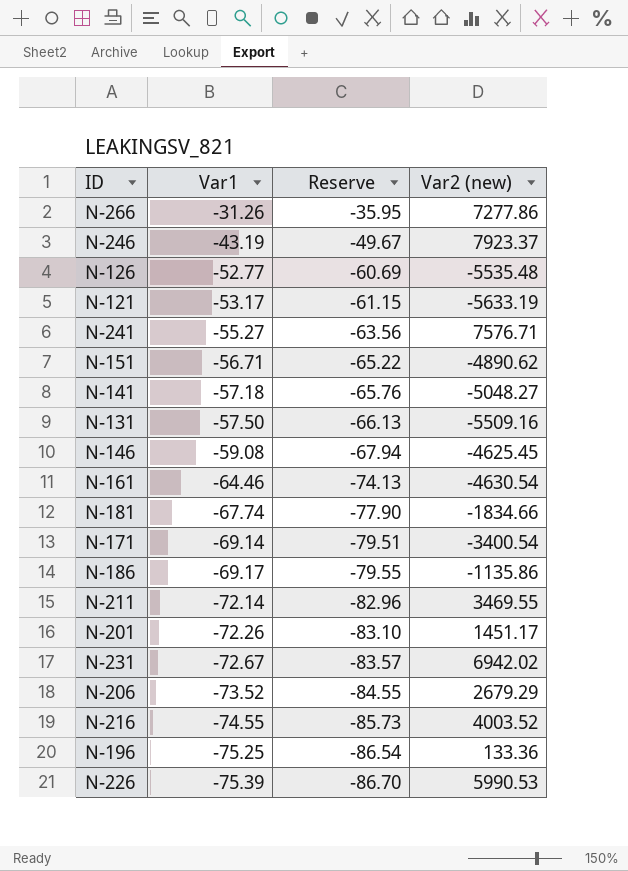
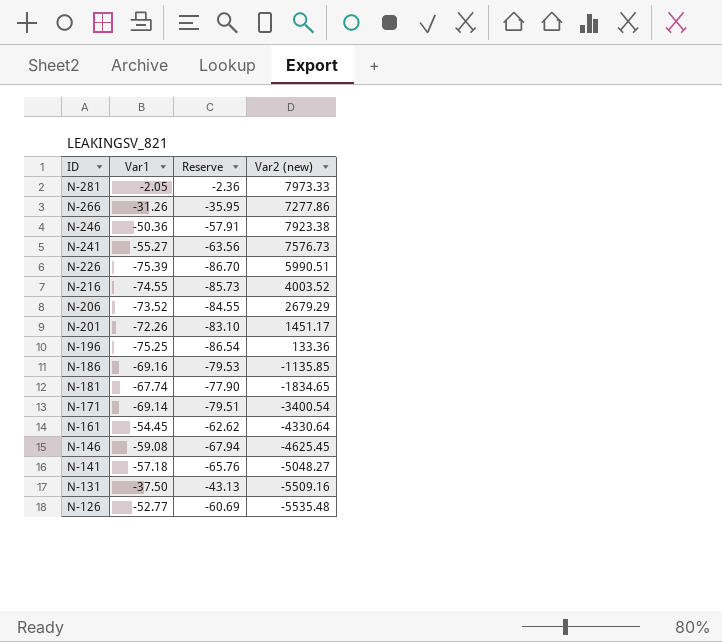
row order: Var1 descending -> ID descending
row N-121: -53.17 | -61.15 | -5633.19 -> none
row N-151: -56.71 | -65.22 | -4890.62 -> none
row N-211: -72.14 | -82.96 | 3469.55 -> none
row N-231: -72.67 | -83.57 | 6942.02 -> none
row N-281: none -> -2.05 | -2.36 | 7973.33
N-246 | Var1: -43.19 -> -50.36
N-246 | Reserve: -49.67 -> -57.91
N-246 | Var2 (new): 7923.37 -> 7923.38
N-241 | Var2 (new): 7576.71 -> 7576.73
N-226 | Var2 (new): 5990.53 -> 5990.51
N-186 | Var1: -69.17 -> -69.16
N-186 | Reserve: -79.55 -> -79.53
N-186 | Var2 (new): -1135.86 -> -1135.85
N-181 | Var2 (new): -1834.66 -> -1834.65
N-161 | Var1: -64.46 -> -54.45
N-161 | Reserve: -74.13 -> -62.62
N-161 | Var2 (new): -4630.54 -> -4330.64
N-131 | Var1: -57.50 -> -37.50
N-131 | Reserve: -66.13 -> -43.13

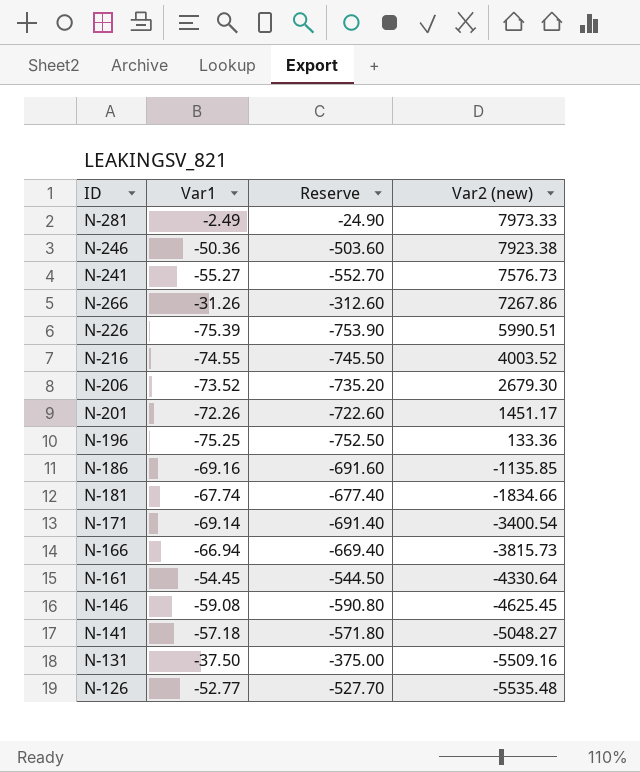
row order: ID descending -> Var2 (new) descending
column Reserve | formula: [Var1] * 1.15 -> [Var1] * 10
N-281 | Var1: -2.05 -> -2.49
N-266 | Var2 (new): 7277.86 -> 7267.86
N-206 | Var2 (new): 2679.29 -> 2679.30
N-181 | Var2 (new): -1834.65 -> -1834.66
row N-166: none -> -66.94 | -669.40 | -3815.73

